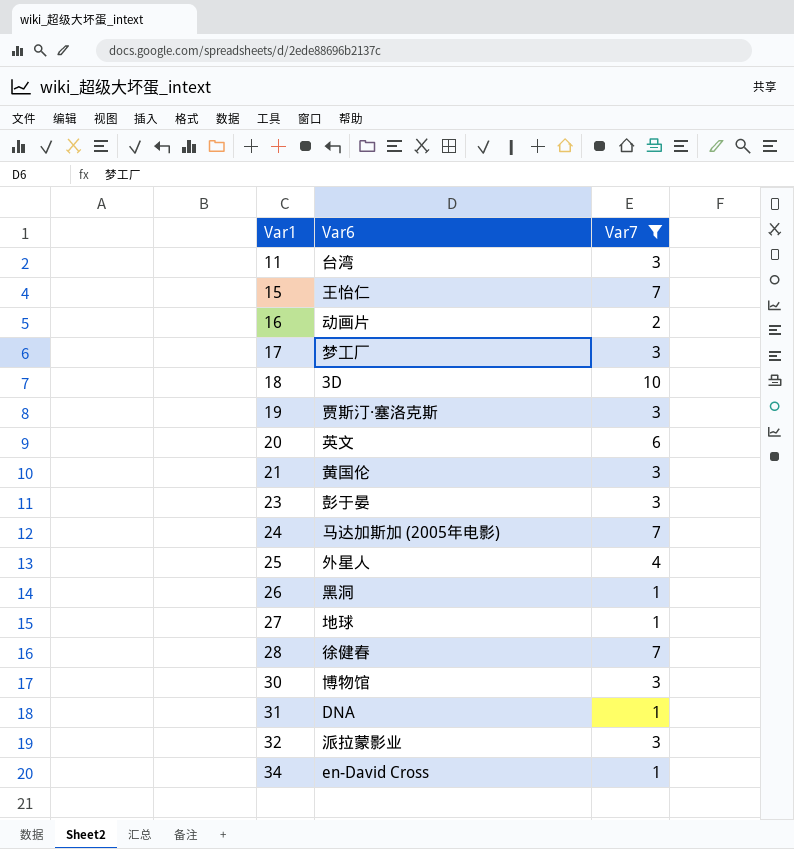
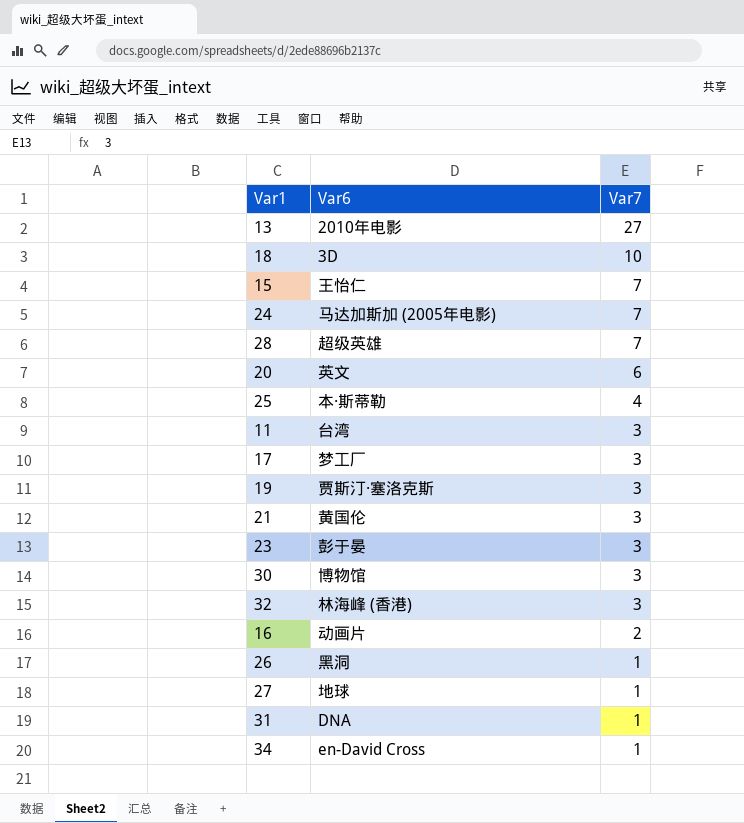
filter: Var7 != 27 -> none
row order: Var1 ascending -> Var7 descending
28 | Var6: 徐健春 -> 超级英雄
25 | Var6: 外星人 -> 本·斯蒂勒
32 | Var6: 派拉蒙影业 -> 林海峰 (香港)

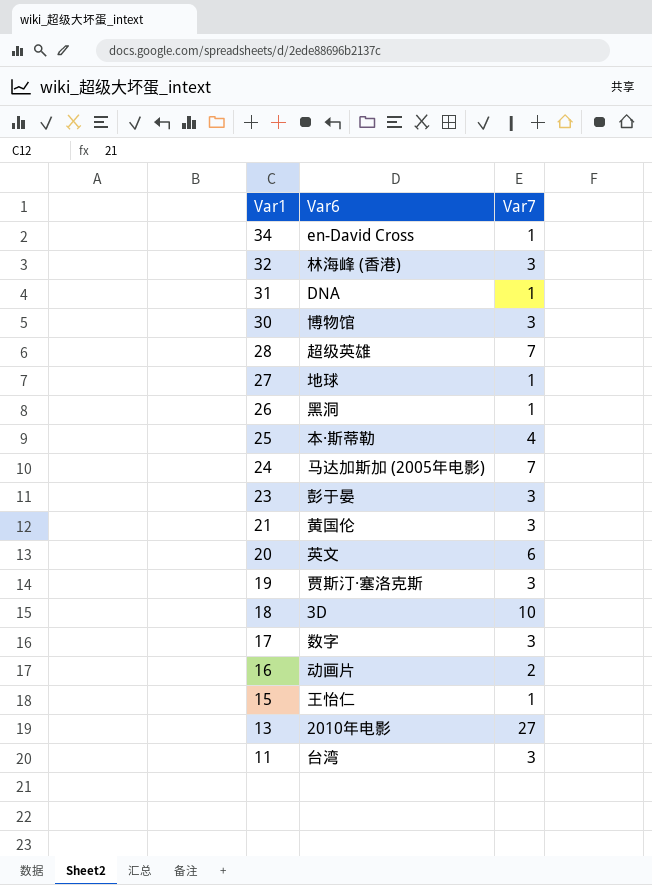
row order: Var7 descending -> Var1 descending
17 | Var6: 梦工厂 -> 数字
15 | Var7: 7 -> 1

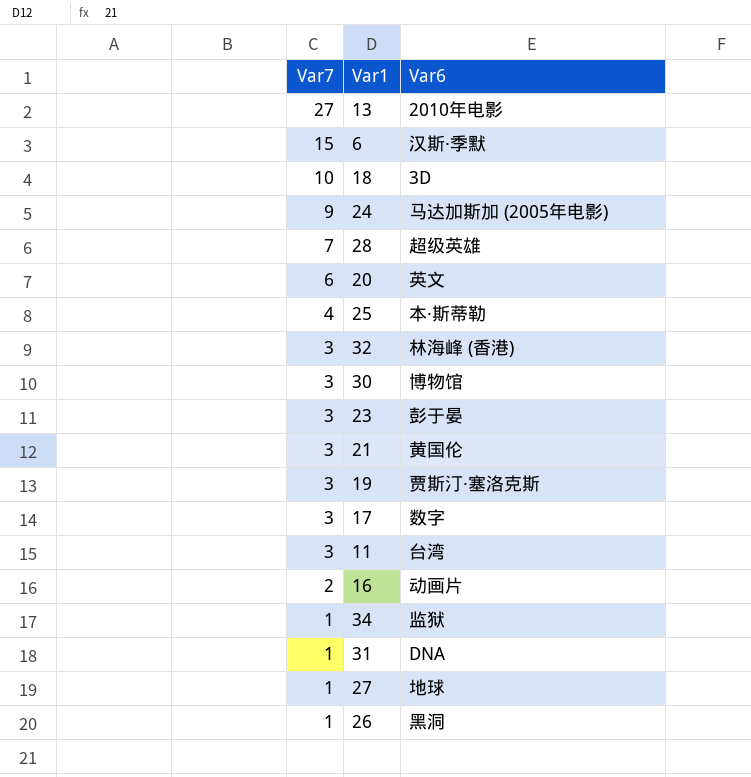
row order: Var1 descending -> Var7 descending
column Var7 | position: 3 -> 1
row 15: 王怡仁 | 1 -> none
row 6: none -> 15 | 汉斯·季默
24 | Var7: 7 -> 9
34 | Var6: en-David Cross -> 监狱

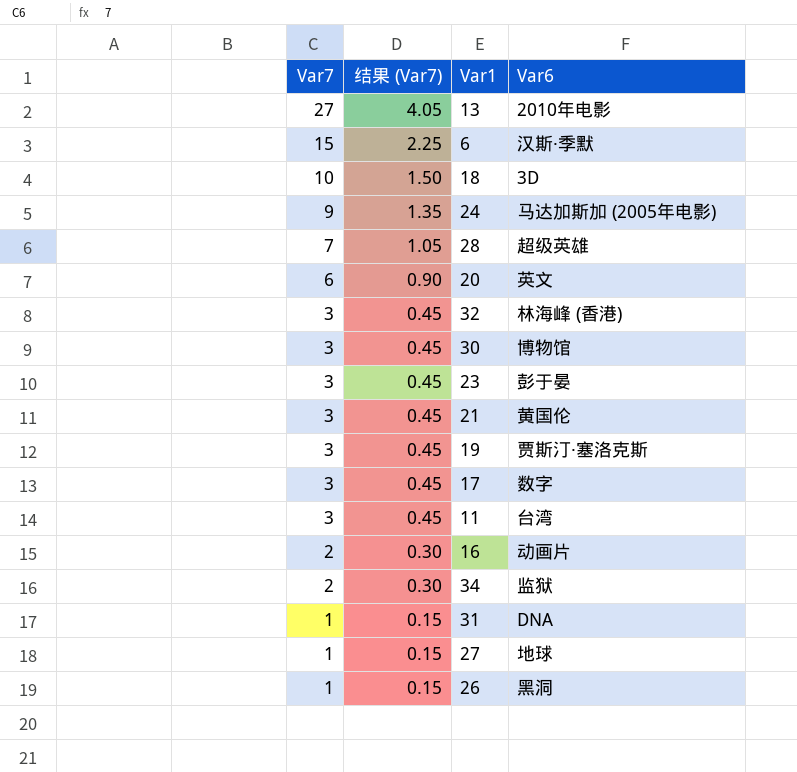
column 结果 (Var7) | formula: none -> [Var7] * 0.15
row 25: 4 | 本·斯蒂勒 -> none
34 | Var7: 1 -> 2

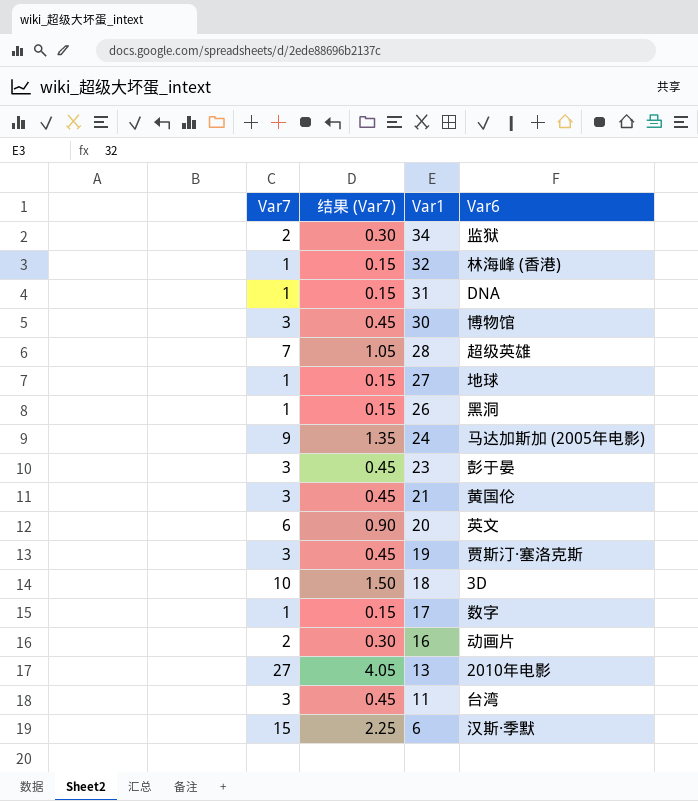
row order: Var7 descending -> Var1 descending
32 | Var7: 3 -> 1
32 | 结果 (Var7): 0.45 -> 0.15
17 | Var7: 3 -> 1
17 | 结果 (Var7): 0.45 -> 0.15

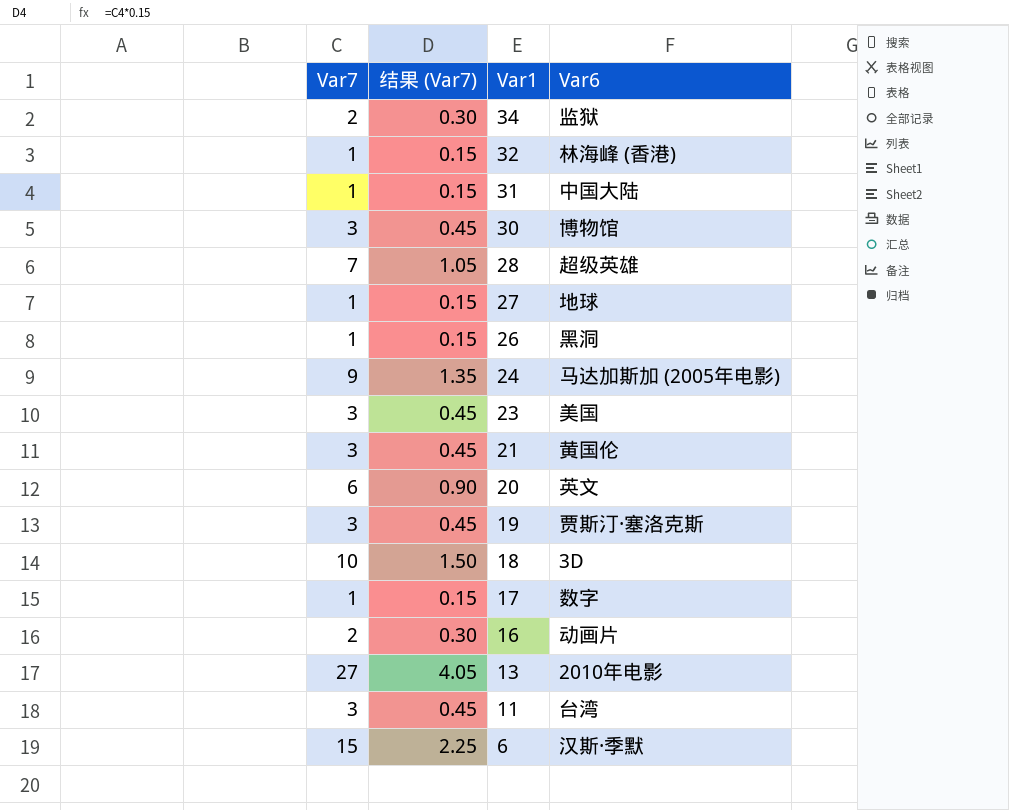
31 | Var6: DNA -> 中国大陆
23 | Var6: 彭于晏 -> 美国

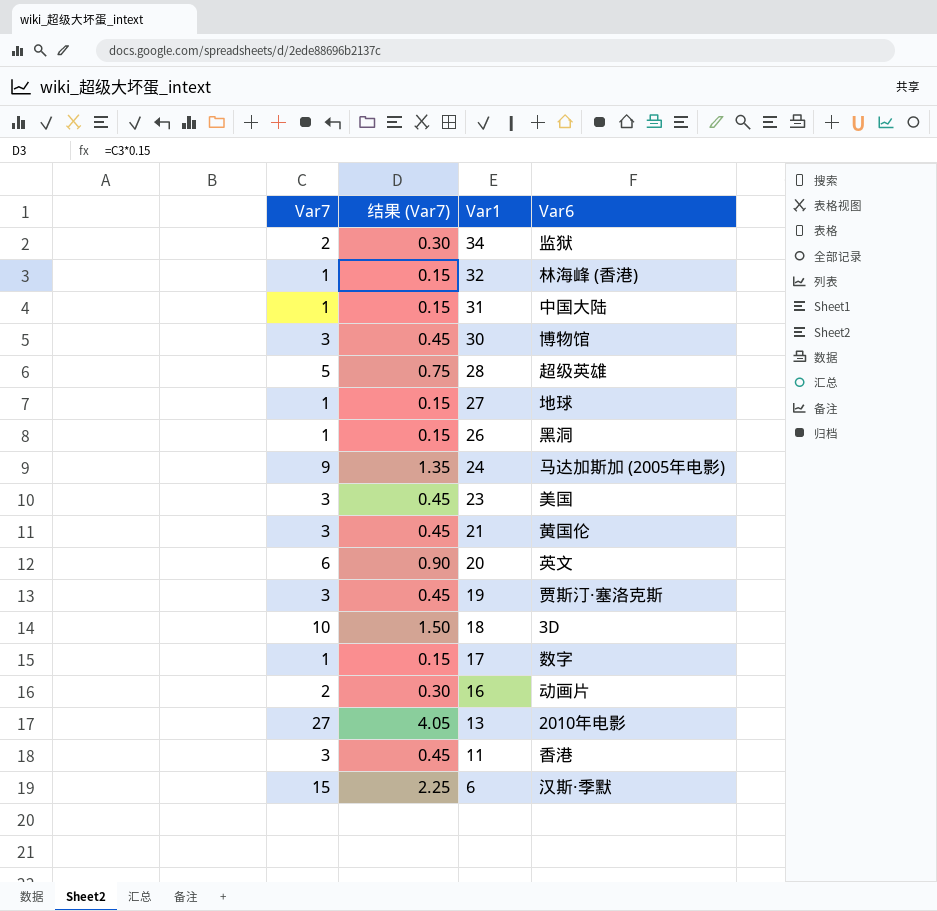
28 | Var7: 7 -> 5
28 | 结果 (Var7): 1.05 -> 0.75
11 | Var6: 台湾 -> 香港

